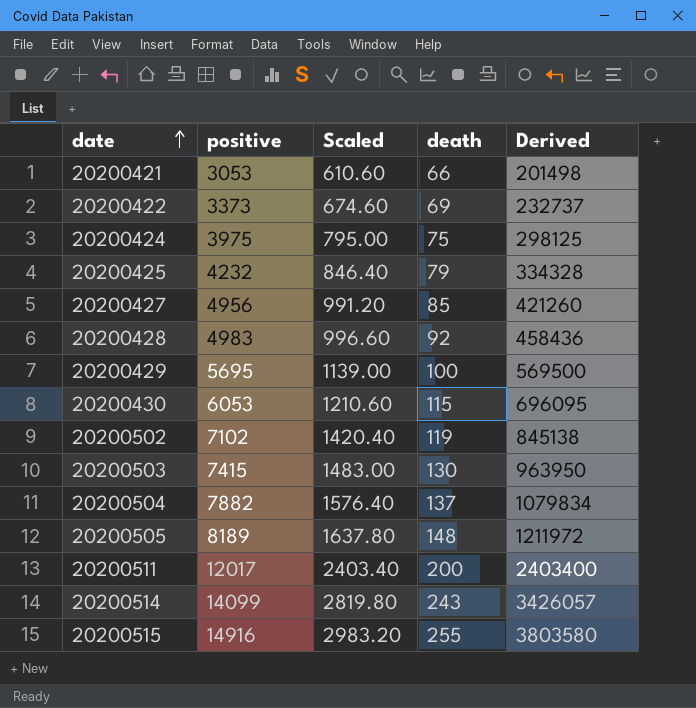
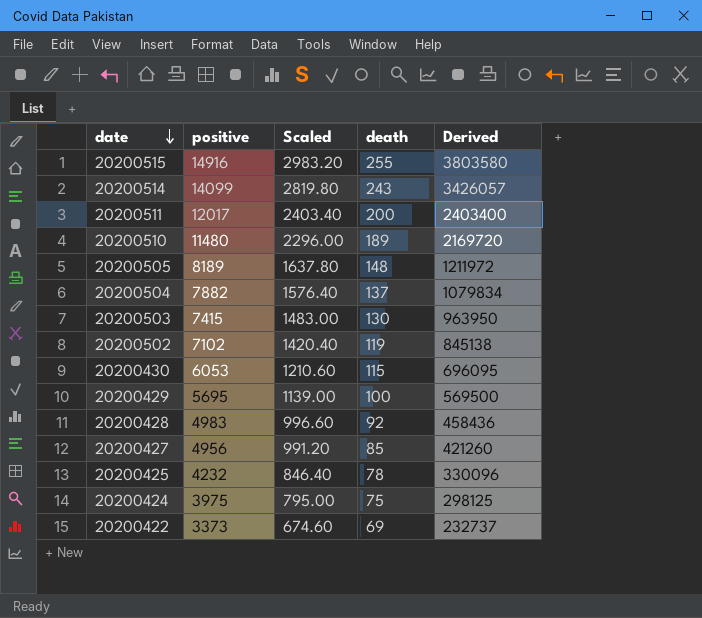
row order: date ascending -> date descending
row 20200421: 3053 | 610.60 | 66 | 201498 -> none
row 20200510: none -> 11480 | 2296.00 | 189 | 2169720
20200425 | death: 79 -> 78
20200425 | Derived: 334328 -> 330096

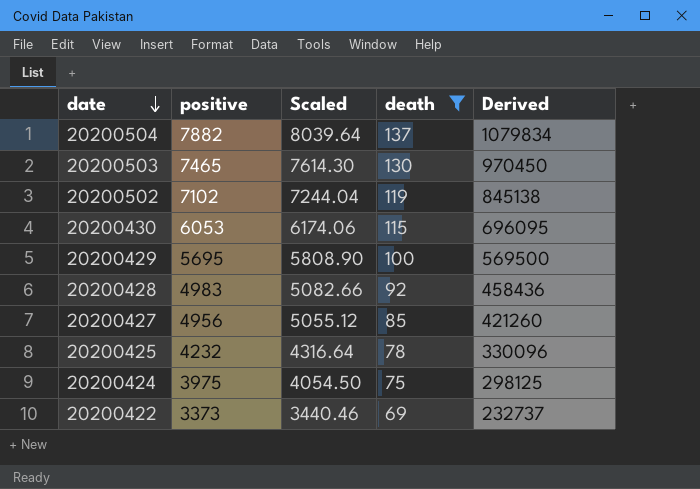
filter: none -> death <= 137
column Scaled | formula: [positive] * 0.2 -> [positive] * 1.02
20200503 | positive: 7415 -> 7465
20200503 | Derived: 963950 -> 970450

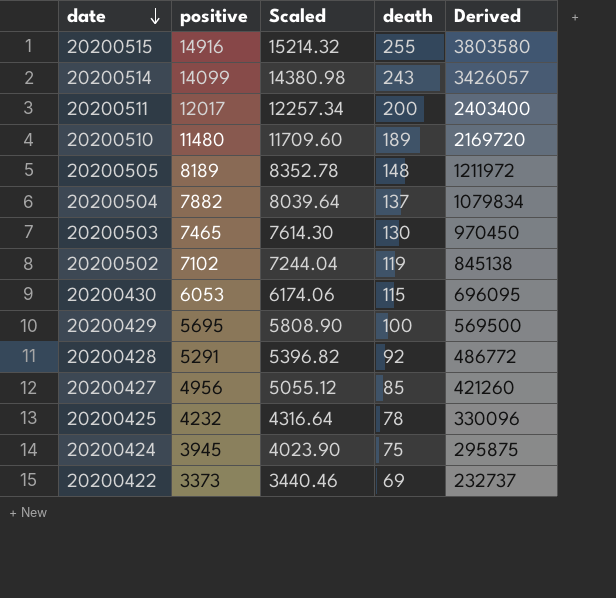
filter: death <= 137 -> none
20200428 | positive: 4983 -> 5291
20200428 | Scaled: 5082.66 -> 5396.82
20200428 | Derived: 458436 -> 486772
20200424 | positive: 3975 -> 3945
20200424 | Scaled: 4054.50 -> 4023.90
20200424 | Derived: 298125 -> 295875

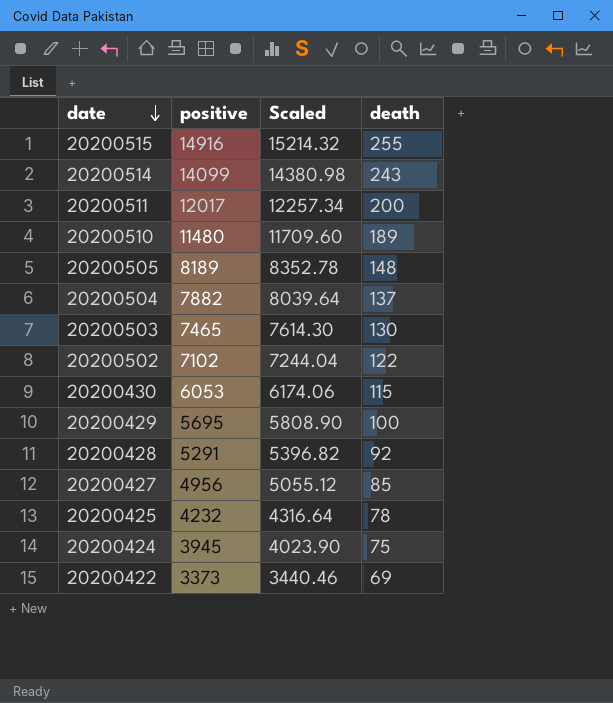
column Derived | formula: [positive] * [death] -> none
20200502 | death: 119 -> 122

